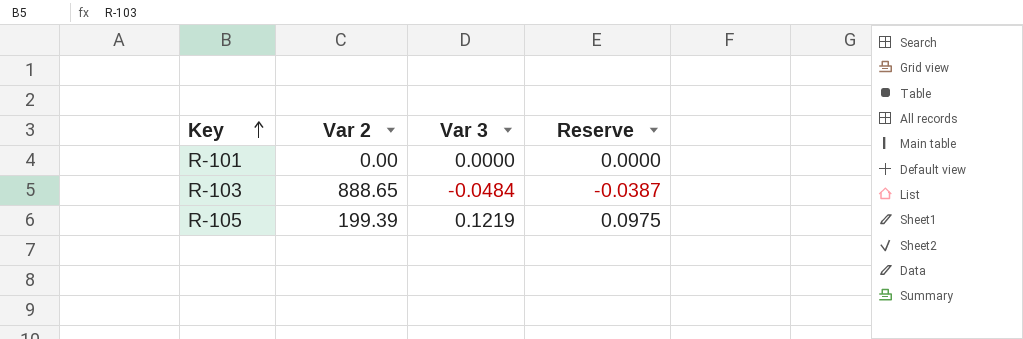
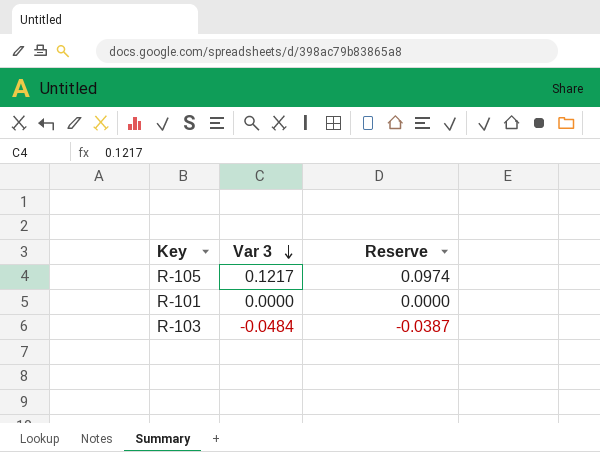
row order: Key ascending -> Var 3 descending
column Var 2 | position: 2 -> none
R-105 | Var 3: 0.1219 -> 0.1217
R-105 | Reserve: 0.0975 -> 0.0974

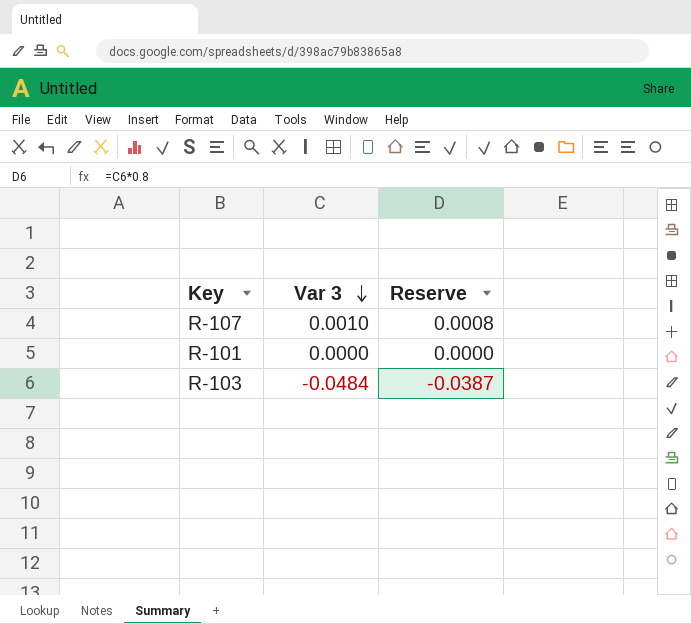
row R-105: 0.1217 | 0.0974 -> none
row R-107: none -> 0.0010 | 0.0008

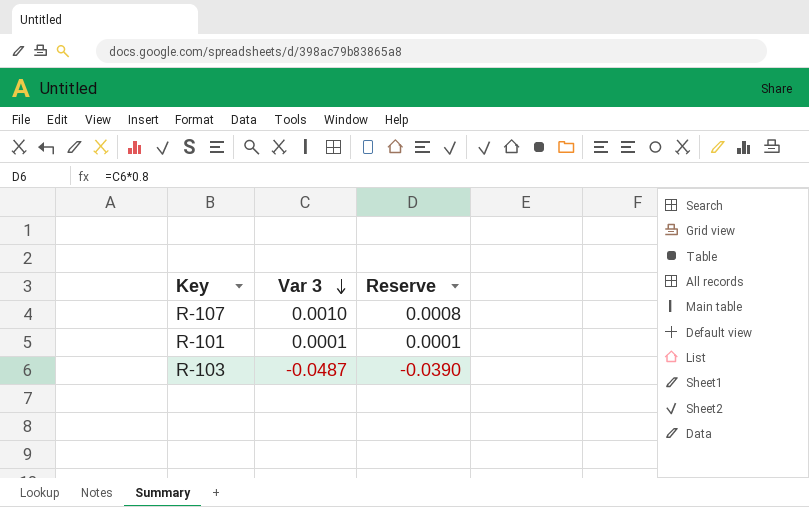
R-101 | Var 3: 0.0000 -> 0.0001
R-101 | Reserve: 0.0000 -> 0.0001
R-103 | Var 3: -0.0484 -> -0.0487
R-103 | Reserve: -0.0387 -> -0.0390

